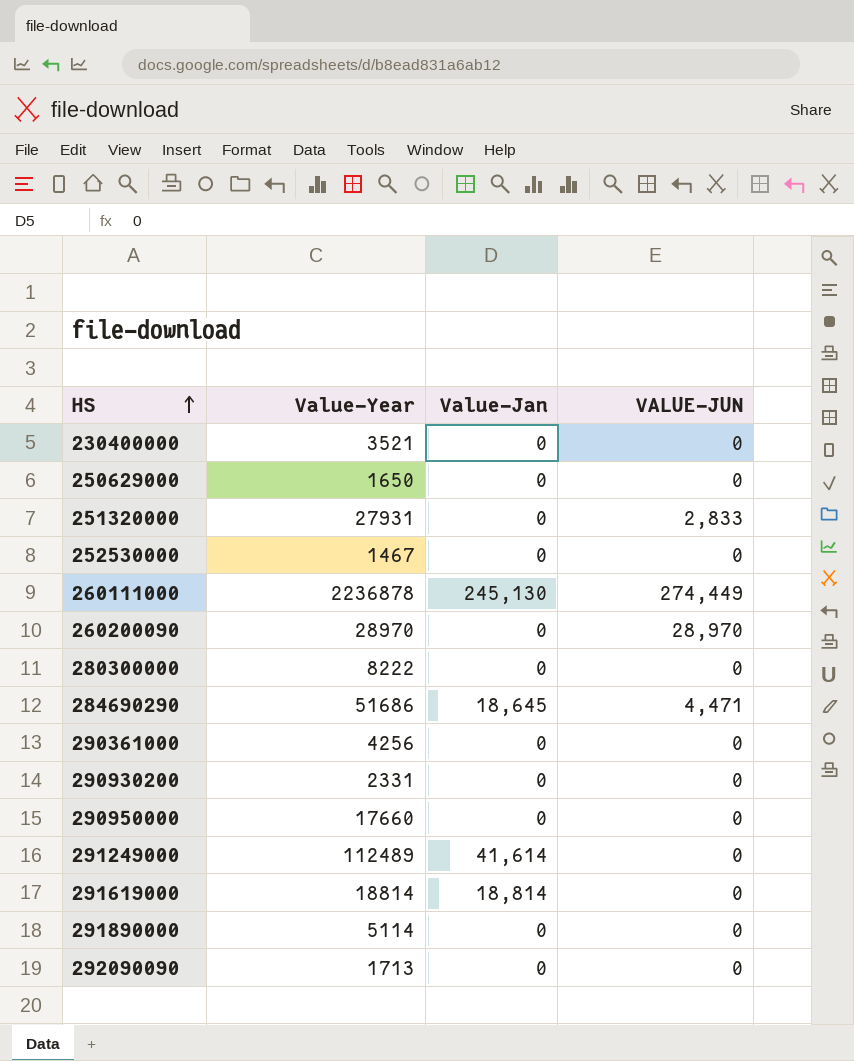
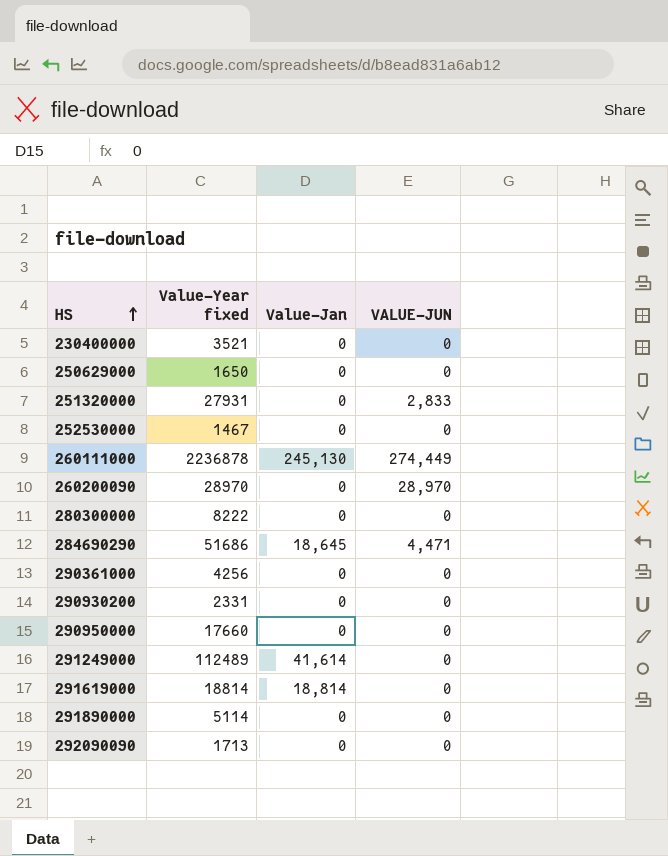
column name: Value-Year -> Value-Year fixed

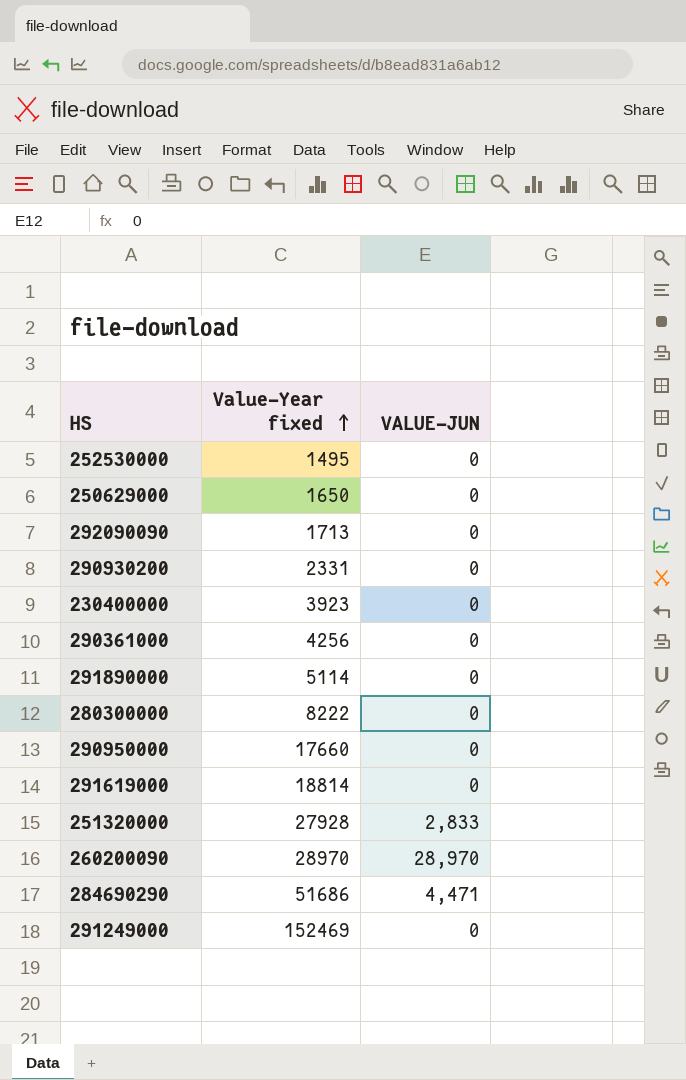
row order: HS ascending -> Value-Year fixed ascending
column Value-Jan | position: 3 -> none
row 260111000: 2236878 | 245,130 | 274,449 -> none
252530000 | Value-Year fixed: 1467 -> 1495
230400000 | Value-Year fixed: 3521 -> 3923
251320000 | Value-Year fixed: 27931 -> 27928
291249000 | Value-Year fixed: 112489 -> 152469

